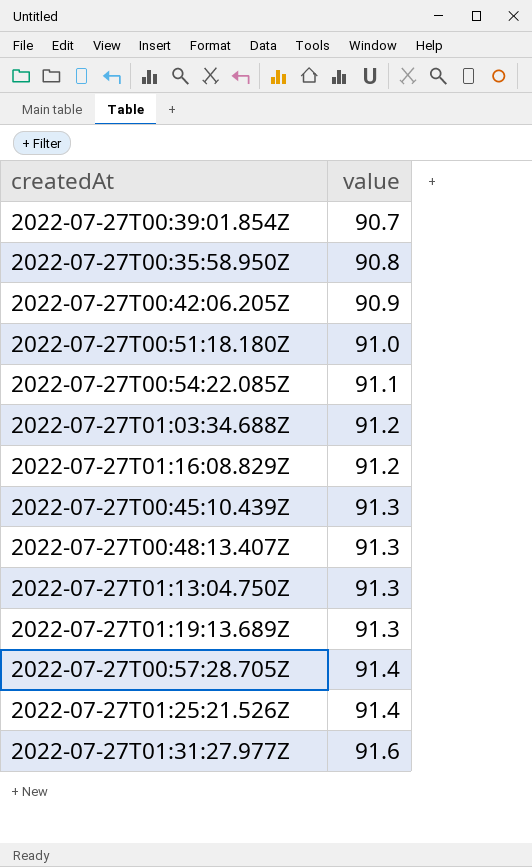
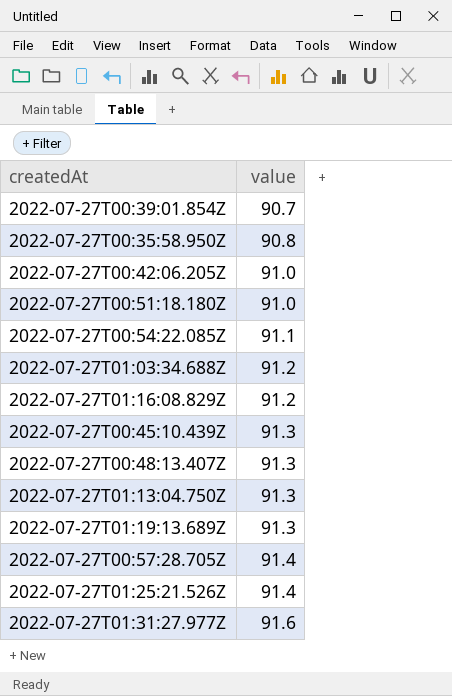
2022-07-27T00:42:06.205Z | value: 90.9 -> 91.0

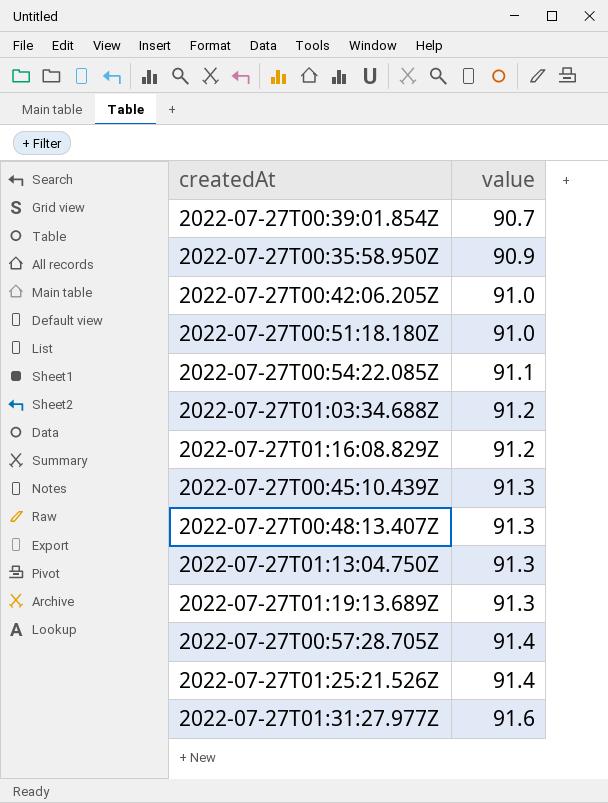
2022-07-27T00:35:58.950Z | value: 90.8 -> 90.9

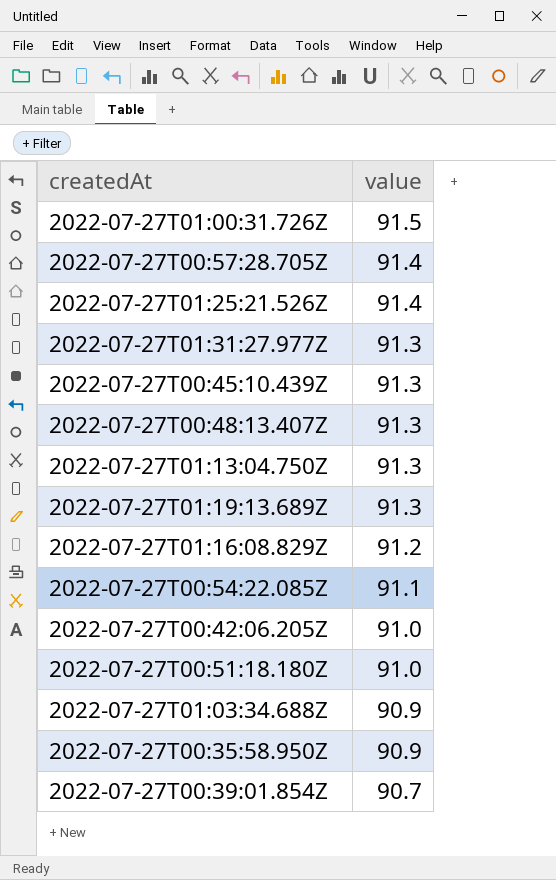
row order: value ascending -> value descending
row 2022-07-27T01:00:31.726Z: none -> 91.5
2022-07-27T01:31:27.977Z | value: 91.6 -> 91.3
2022-07-27T01:03:34.688Z | value: 91.2 -> 90.9

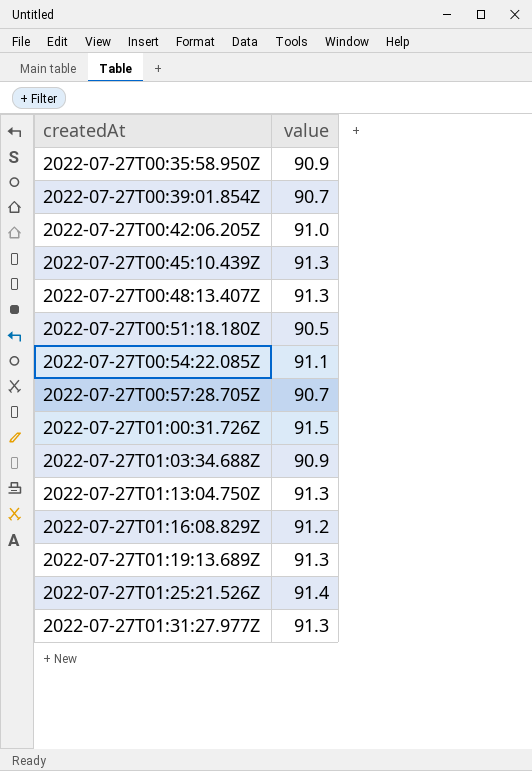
row order: value descending -> createdAt ascending
2022-07-27T00:51:18.180Z | value: 91.0 -> 90.5
2022-07-27T00:57:28.705Z | value: 91.4 -> 90.7

